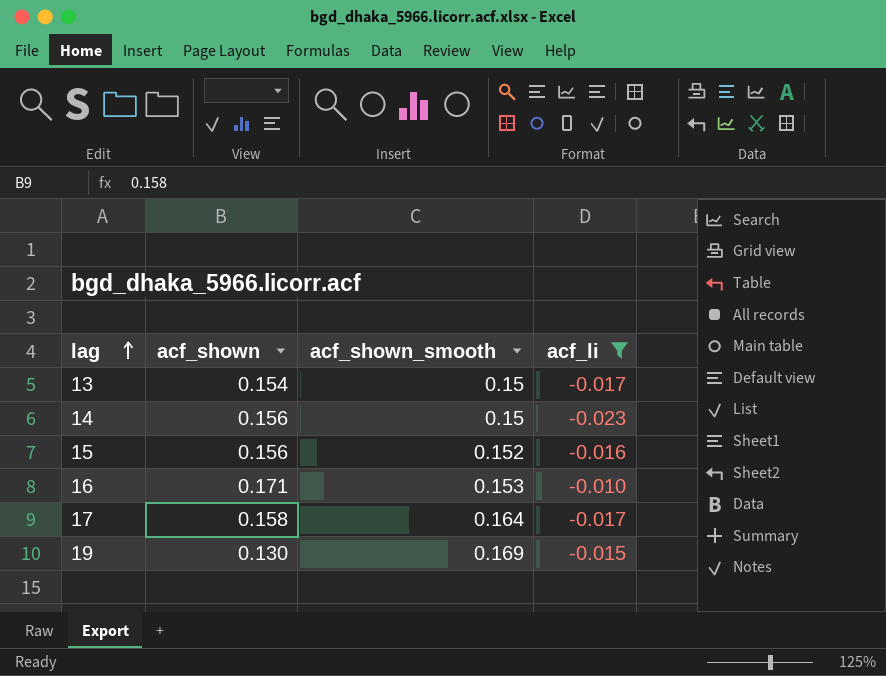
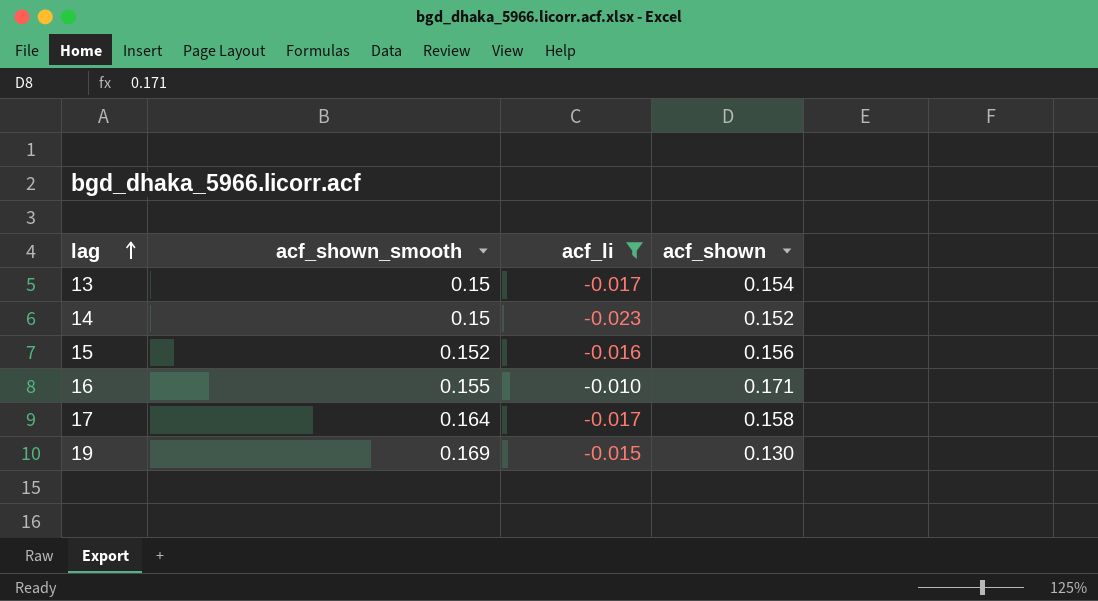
column acf_shown | position: 2 -> 4
14 | acf_shown: 0.156 -> 0.152
16 | acf_shown_smooth: 0.153 -> 0.155

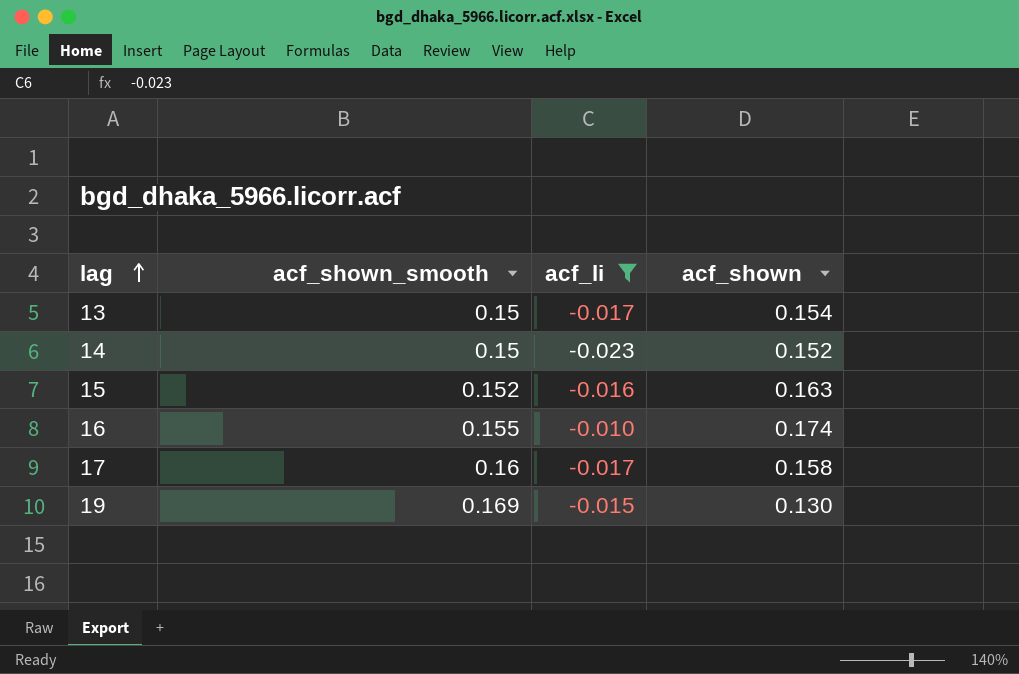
15 | acf_shown: 0.156 -> 0.163
16 | acf_shown: 0.171 -> 0.174
17 | acf_shown_smooth: 0.164 -> 0.16

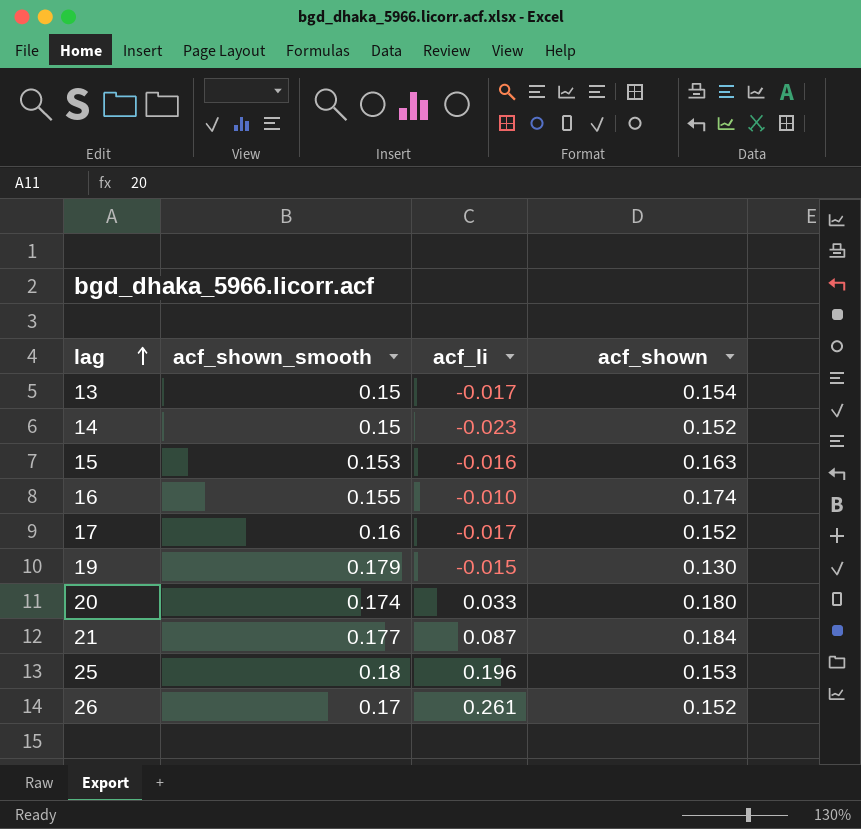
filter: acf_li <= -0.010 -> none
15 | acf_shown_smooth: 0.152 -> 0.153
17 | acf_shown: 0.158 -> 0.152
19 | acf_shown_smooth: 0.169 -> 0.179

